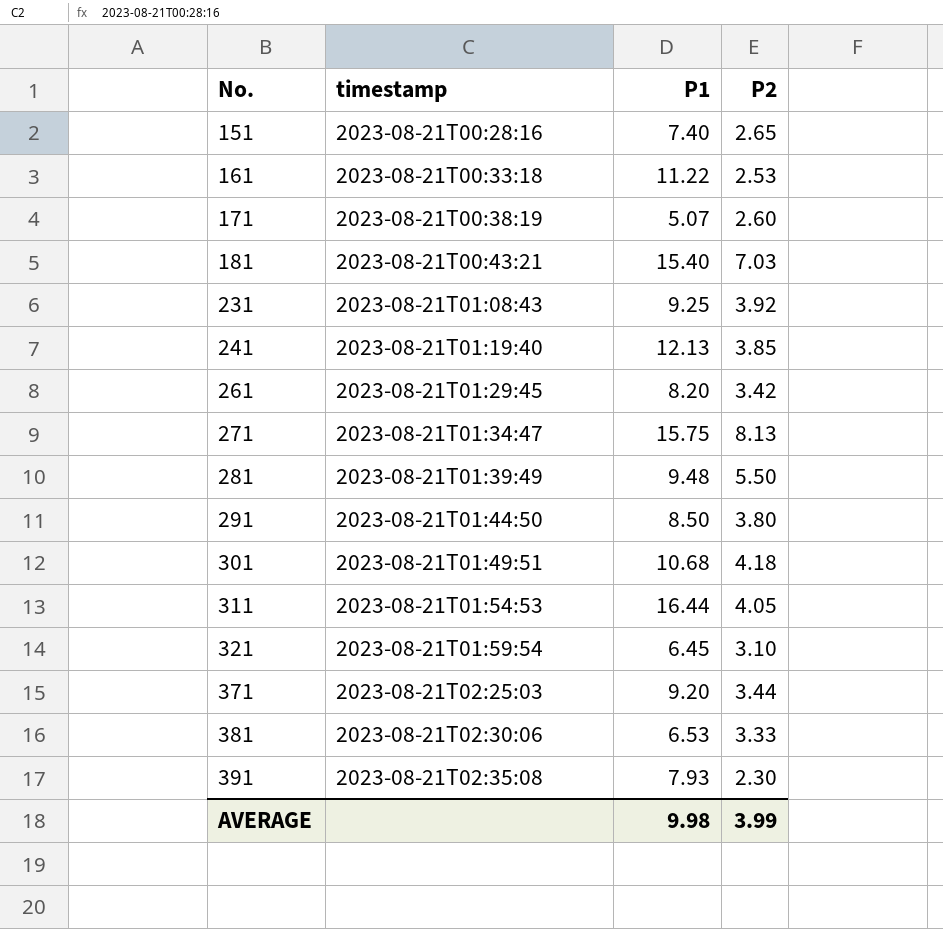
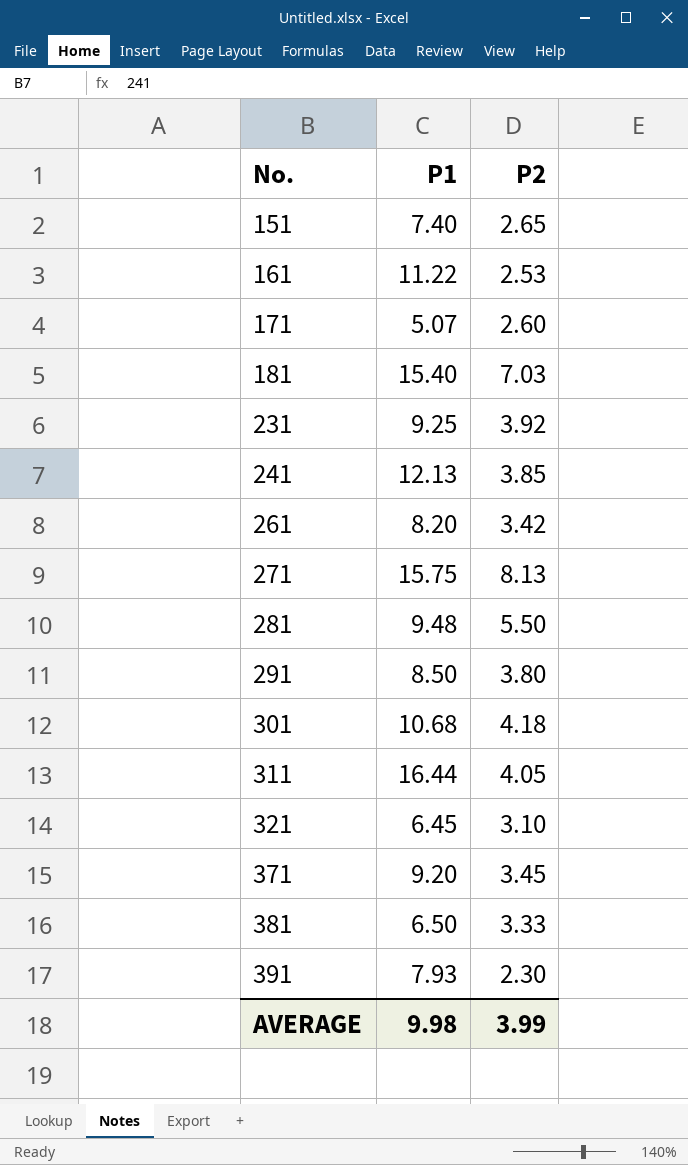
column timestamp | position: 2 -> none
371 | P2: 3.44 -> 3.45
381 | P1: 6.53 -> 6.50

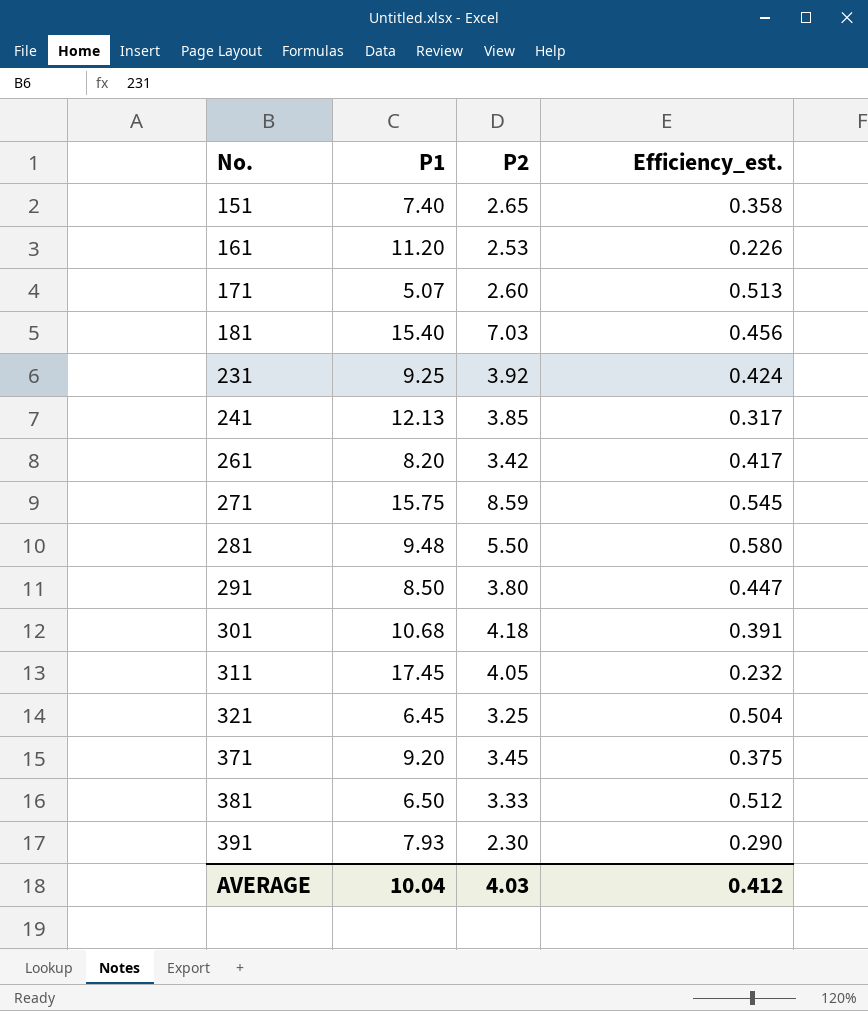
column Efficiency_est. | formula: none -> [P2] / [P1]
161 | P1: 11.22 -> 11.20
271 | P2: 8.13 -> 8.59
311 | P1: 16.44 -> 17.45
321 | P2: 3.10 -> 3.25
AVERAGE | P1: 9.98 -> 10.04
AVERAGE | P2: 3.99 -> 4.03

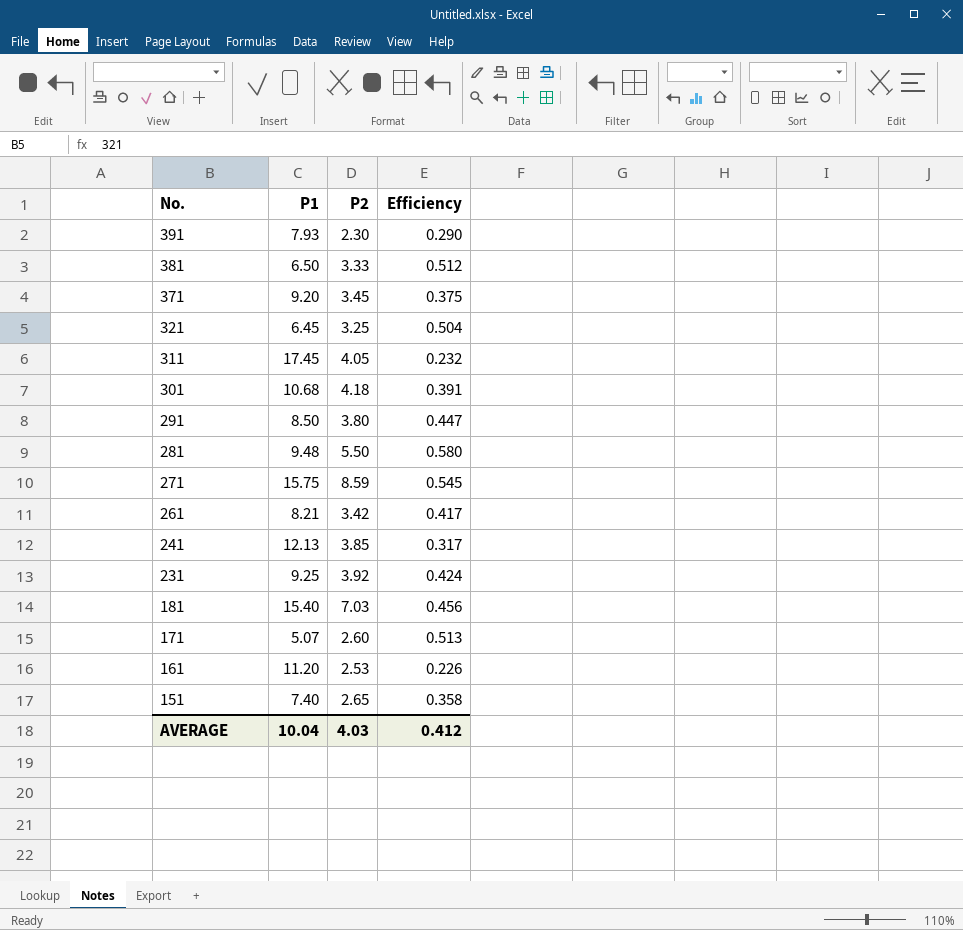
row order: No. ascending -> No. descending
column name: Efficiency_est. -> Efficiency
261 | P1: 8.20 -> 8.21

